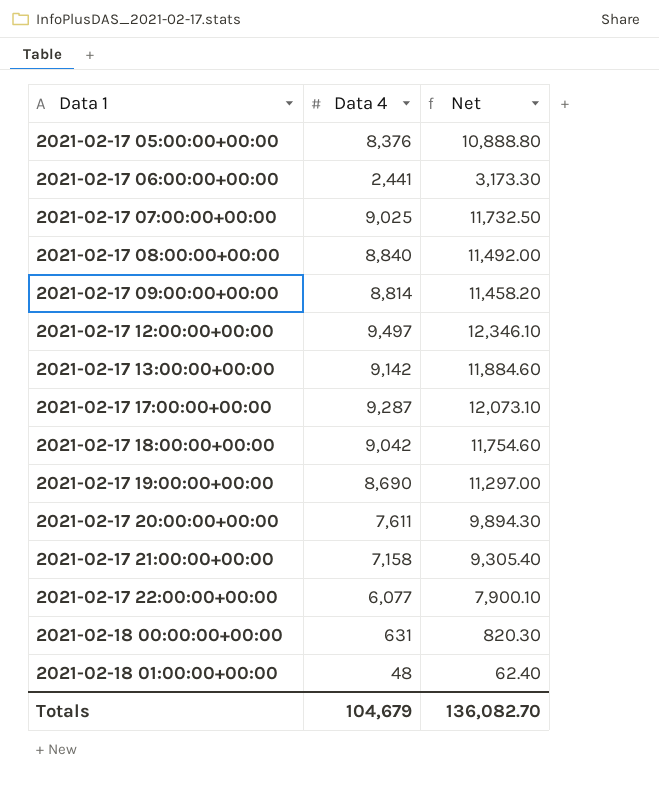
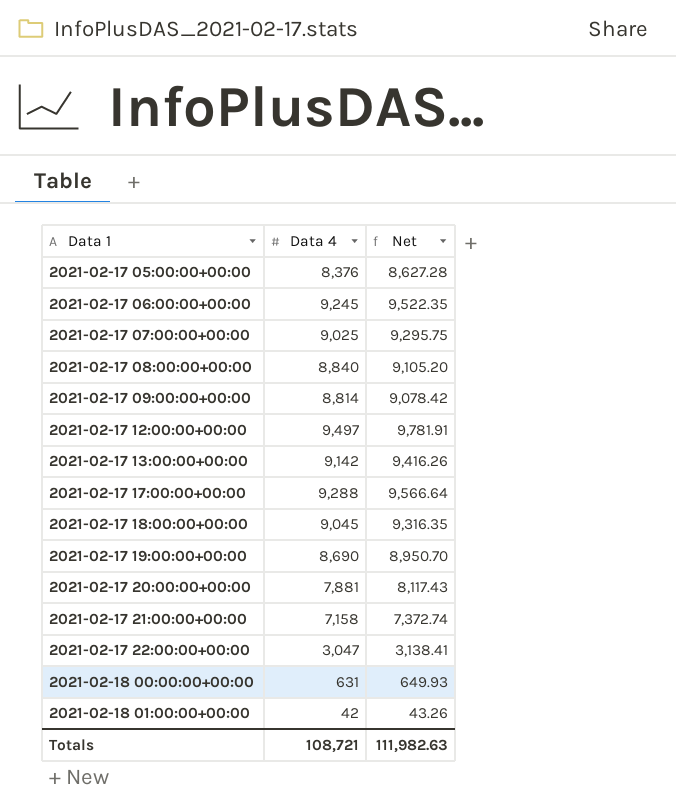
column Net | formula: [Data 4] * 1.3 -> [Data 4] * 1.03
2021-02-17 06:00:00+00:00 | Data 4: 2,441 -> 9,245
2021-02-17 17:00:00+00:00 | Data 4: 9,287 -> 9,288
2021-02-17 18:00:00+00:00 | Data 4: 9,042 -> 9,045
2021-02-17 20:00:00+00:00 | Data 4: 7,611 -> 7,881
2021-02-17 22:00:00+00:00 | Data 4: 6,077 -> 3,047
2021-02-18 01:00:00+00:00 | Data 4: 48 -> 42
Totals | Data 4: 104,679 -> 108,721
Totals | Net: 136,082.70 -> 111,982.63

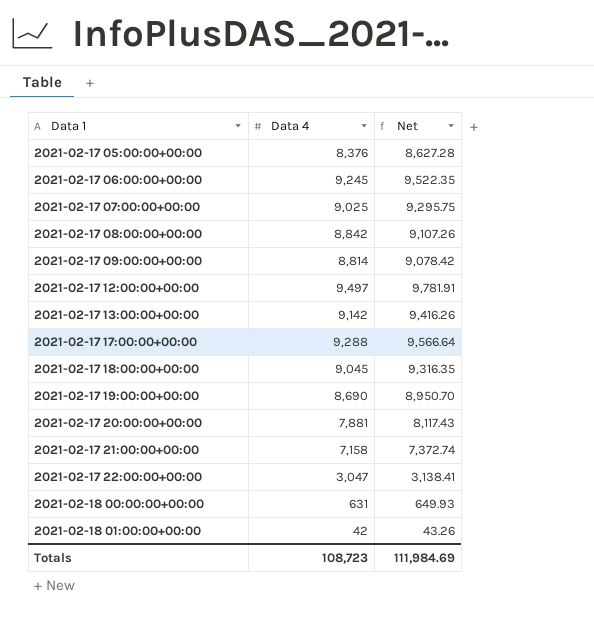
2021-02-17 08:00:00+00:00 | Data 4: 8,840 -> 8,842
2021-02-17 08:00:00+00:00 | Net: 9,105.20 -> 9,107.26
Totals | Data 4: 108,721 -> 108,723
Totals | Net: 111,982.63 -> 111,984.69

